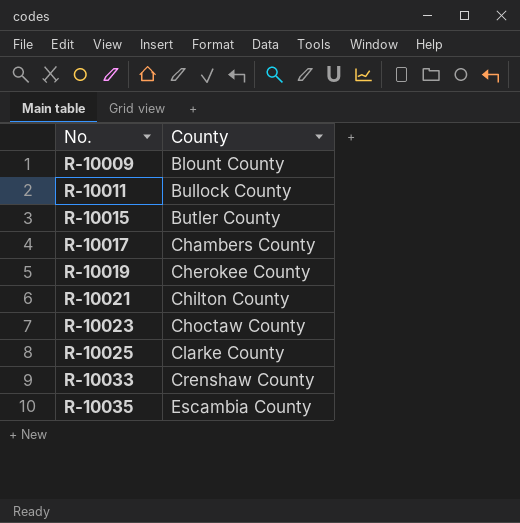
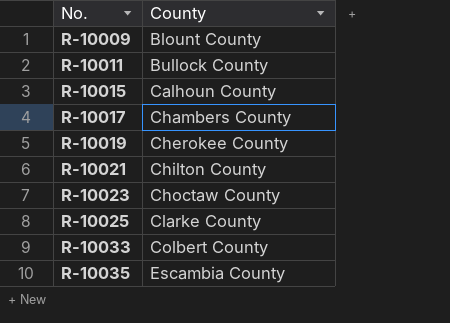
R-10015 | County: Butler County -> Calhoun County
R-10033 | County: Crenshaw County -> Colbert County

